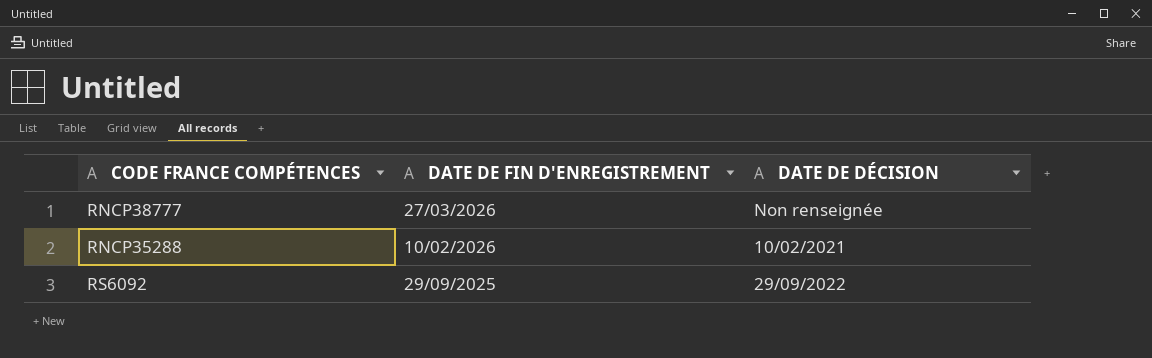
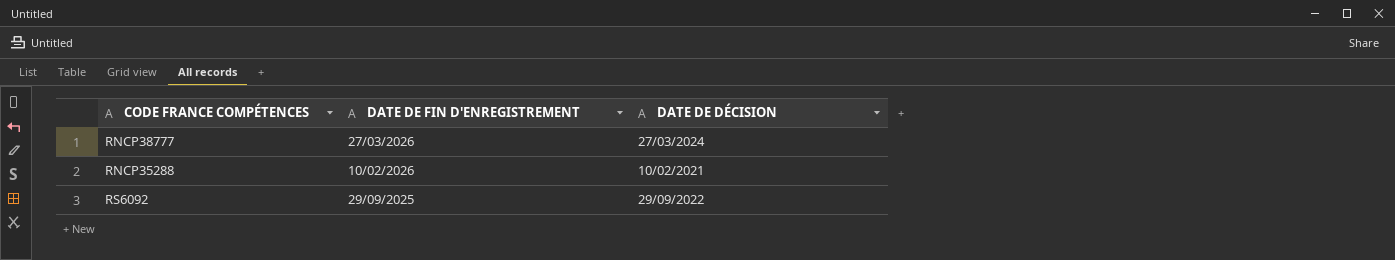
RNCP38777 | DATE DE DÉCISION: Non renseignée -> 27/03/2024

